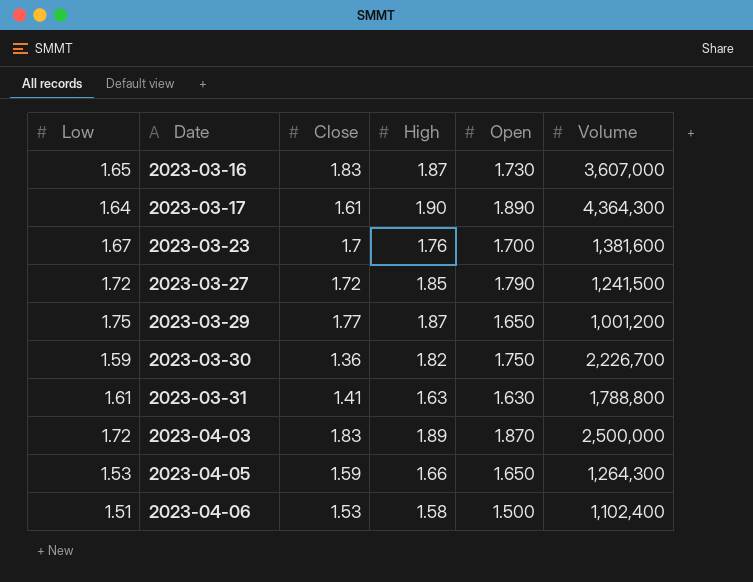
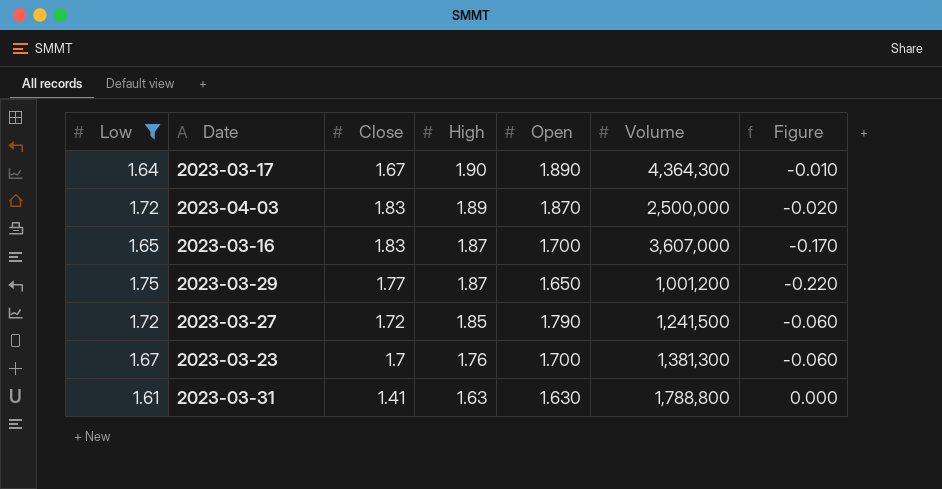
filter: none -> Low >= 1.61
row order: Date ascending -> High descending
column Figure | formula: none -> [Open] - [High]
2023-03-17 | Close: 1.61 -> 1.67
2023-03-16 | Open: 1.730 -> 1.700
2023-03-23 | Volume: 1,381,600 -> 1,381,300

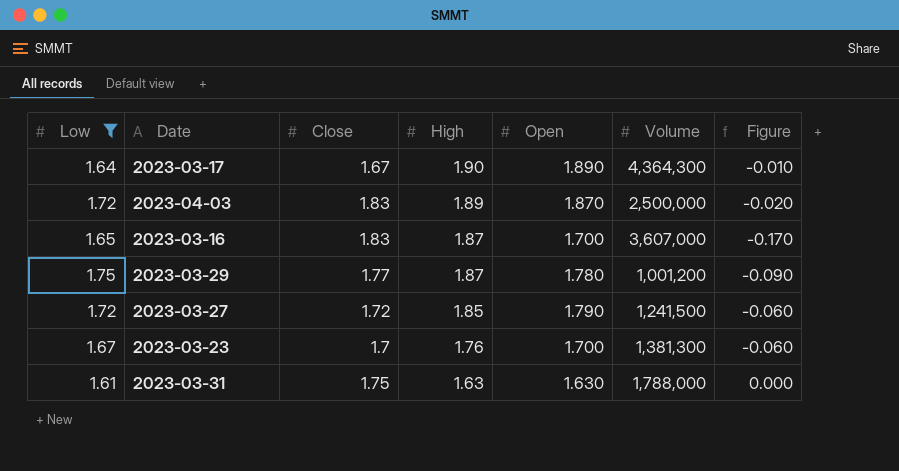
2023-03-29 | Open: 1.650 -> 1.780
2023-03-29 | Figure: -0.220 -> -0.090
2023-03-31 | Close: 1.41 -> 1.75
2023-03-31 | Volume: 1,788,800 -> 1,788,000

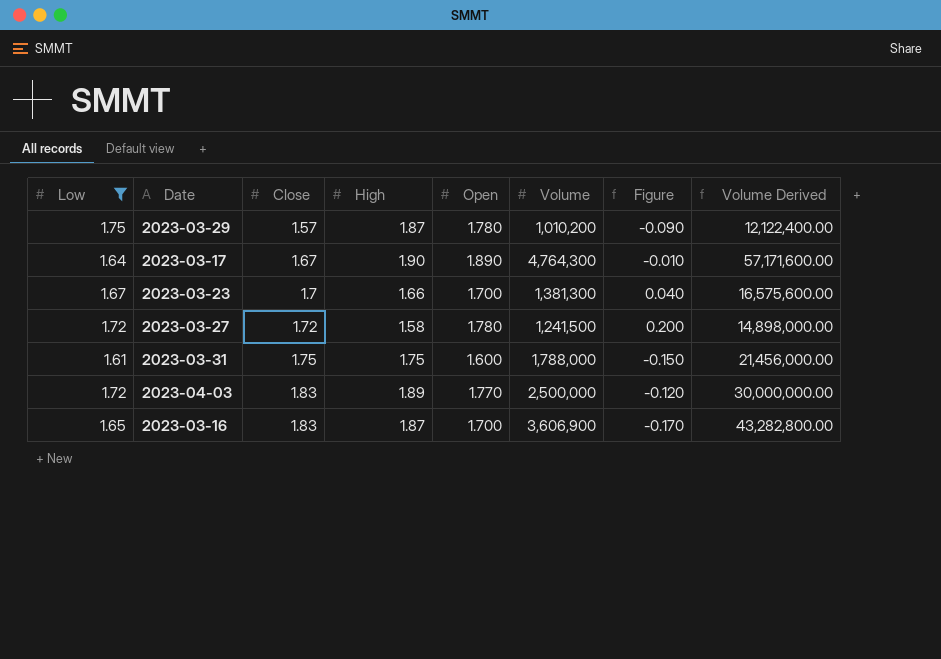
row order: High descending -> Close ascending
column Volume Derived | formula: none -> [Volume] * 12
2023-03-29 | Close: 1.77 -> 1.57
2023-03-29 | Volume: 1,001,200 -> 1,010,200
2023-03-17 | Volume: 4,364,300 -> 4,764,300
2023-03-23 | High: 1.76 -> 1.66
2023-03-23 | Figure: -0.060 -> 0.040
2023-03-27 | High: 1.85 -> 1.58
2023-03-27 | Open: 1.790 -> 1.780
2023-03-27 | Figure: -0.060 -> 0.200
2023-03-31 | High: 1.63 -> 1.75
2023-03-31 | Open: 1.630 -> 1.600
2023-03-31 | Figure: 0.000 -> -0.150
2023-04-03 | Open: 1.870 -> 1.770
2023-04-03 | Figure: -0.020 -> -0.120
2023-03-16 | Volume: 3,607,000 -> 3,606,900

